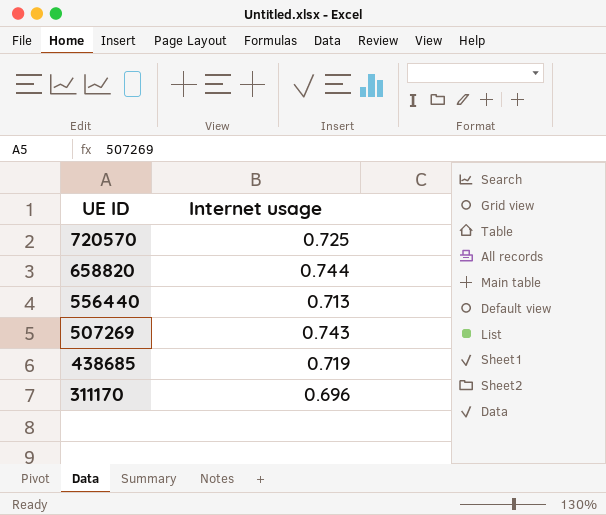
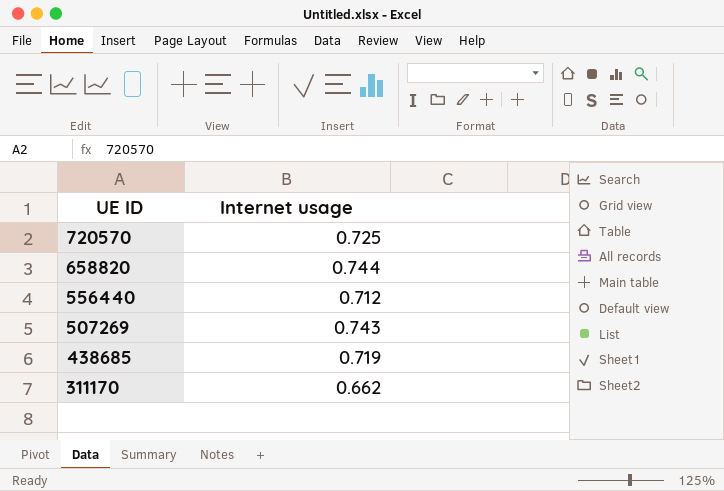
556440 | Internet usage: 0.713 -> 0.712
311170 | Internet usage: 0.696 -> 0.662

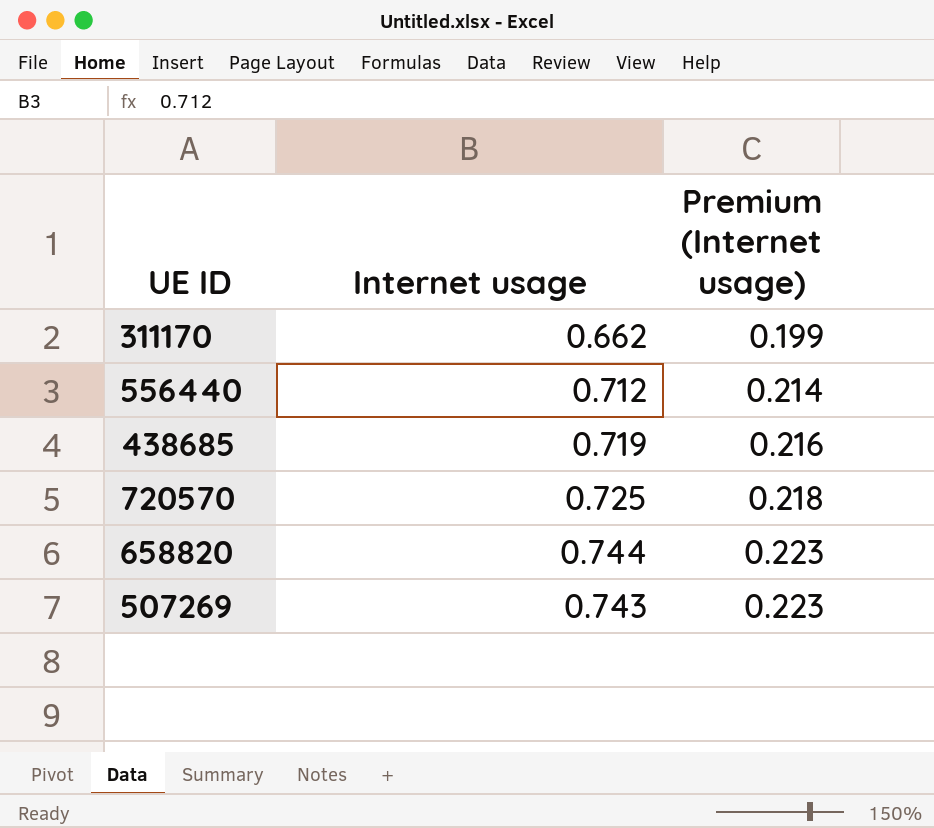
row order: UE ID descending -> Premium (Internet usage) ascending
column Premium (Internet usage) | formula: none -> [Internet usage] * 0.3

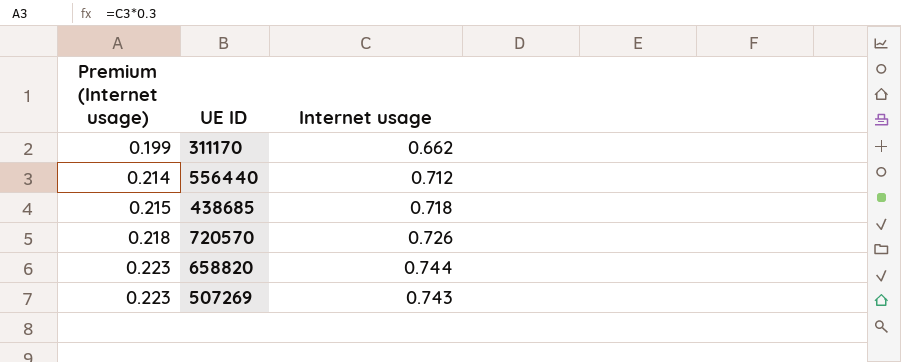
column Premium (Internet usage) | position: 3 -> 1
438685 | Premium (Internet usage): 0.216 -> 0.215
438685 | Internet usage: 0.719 -> 0.718
720570 | Internet usage: 0.725 -> 0.726

